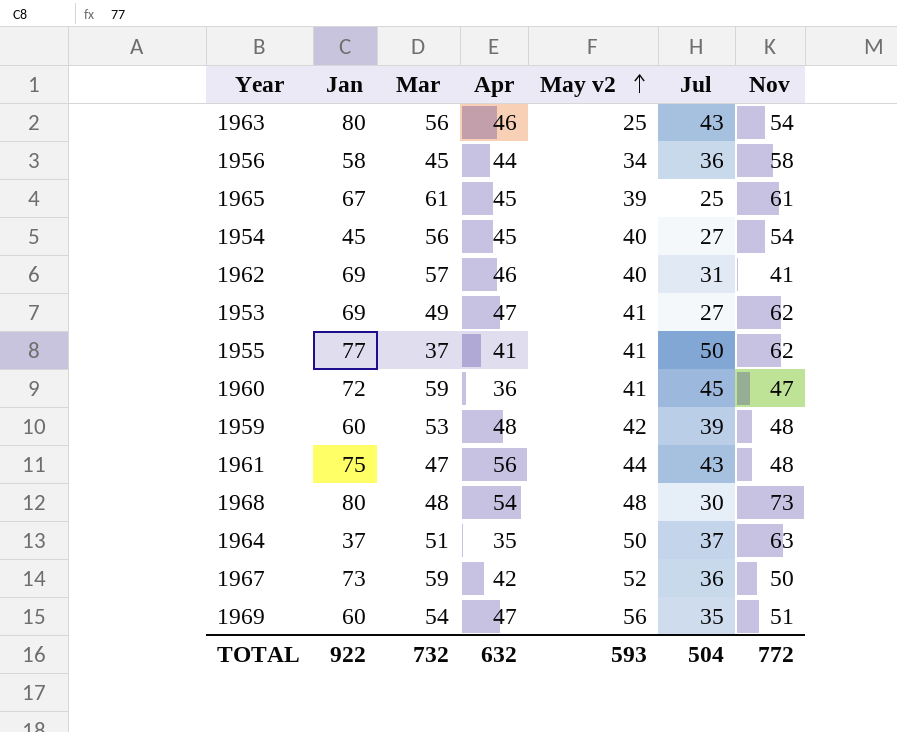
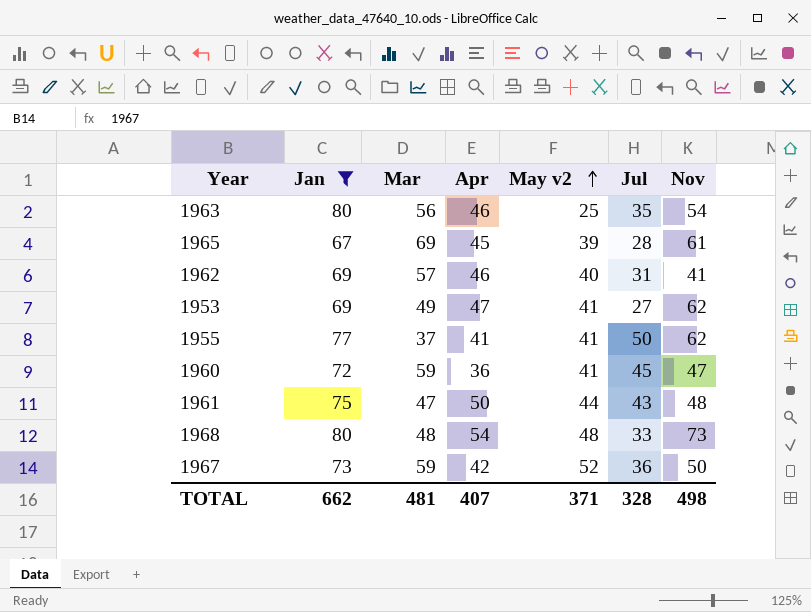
filter: none -> Jan >= 67
1963 | Jul: 43 -> 35
1965 | Mar: 61 -> 69
1965 | Jul: 25 -> 28
1961 | Apr: 56 -> 50
1968 | Jul: 30 -> 33
TOTAL | Jan: 922 -> 662
TOTAL | Mar: 732 -> 481
TOTAL | Apr: 632 -> 407
TOTAL | May v2: 593 -> 371
TOTAL | Jul: 504 -> 328
TOTAL | Nov: 772 -> 498

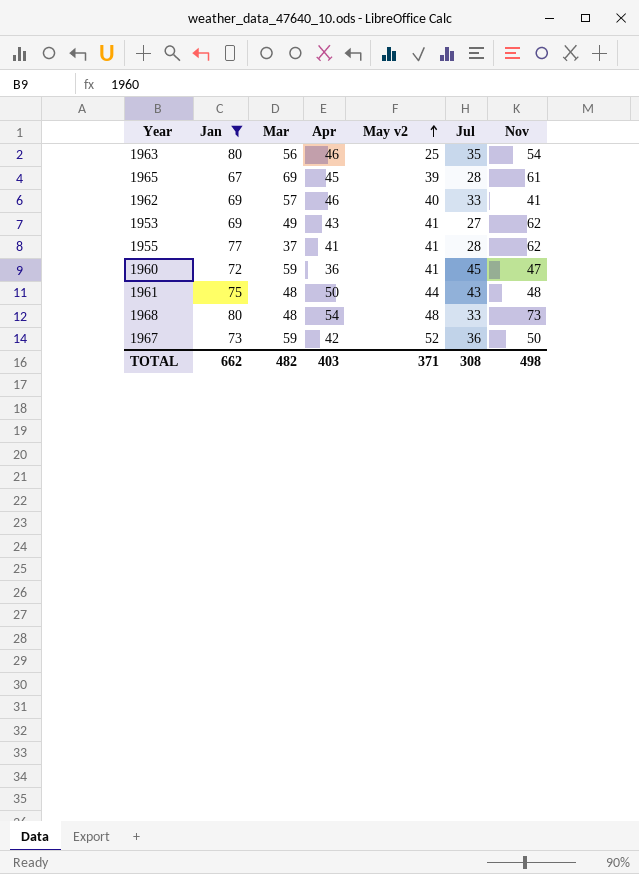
1962 | Jul: 31 -> 33
1953 | Apr: 47 -> 43
1955 | Jul: 50 -> 28
1961 | Mar: 47 -> 48
TOTAL | Mar: 481 -> 482
TOTAL | Apr: 407 -> 403
TOTAL | Jul: 328 -> 308

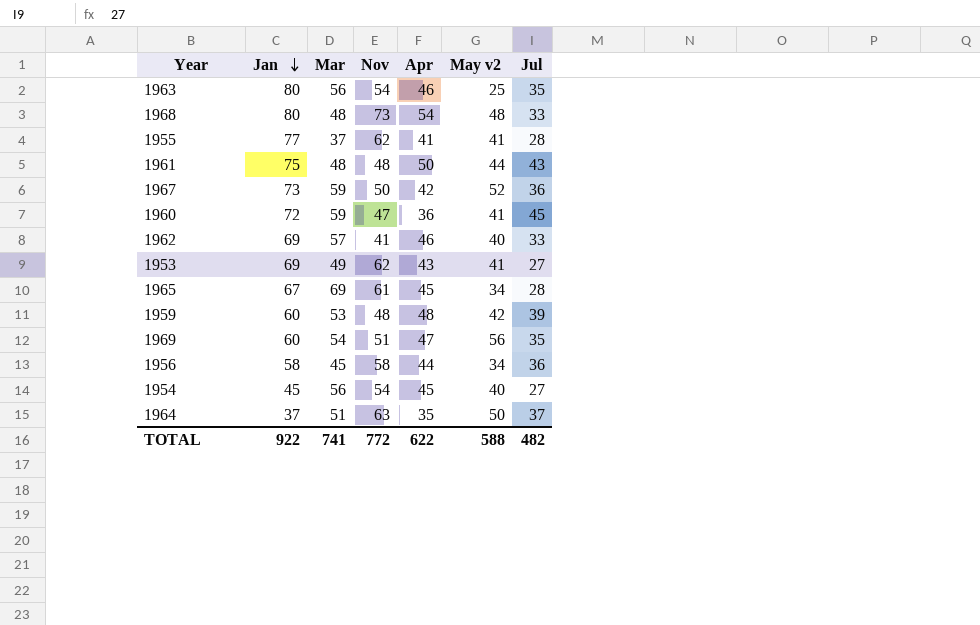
filter: Jan >= 67 -> none
row order: May v2 ascending -> Jan descending
column Nov | position: 7 -> 4
1965 | May v2: 39 -> 34
TOTAL | Jan: 662 -> 922
TOTAL | Mar: 482 -> 741
TOTAL | Nov: 498 -> 772
TOTAL | Apr: 403 -> 622
TOTAL | May v2: 371 -> 588
TOTAL | Jul: 308 -> 482

